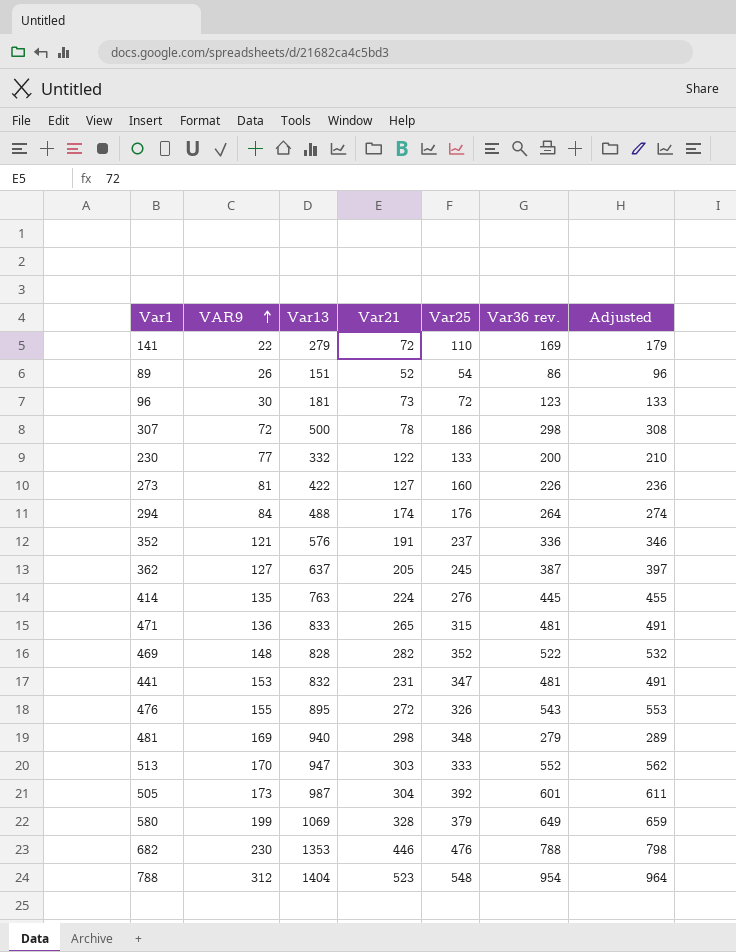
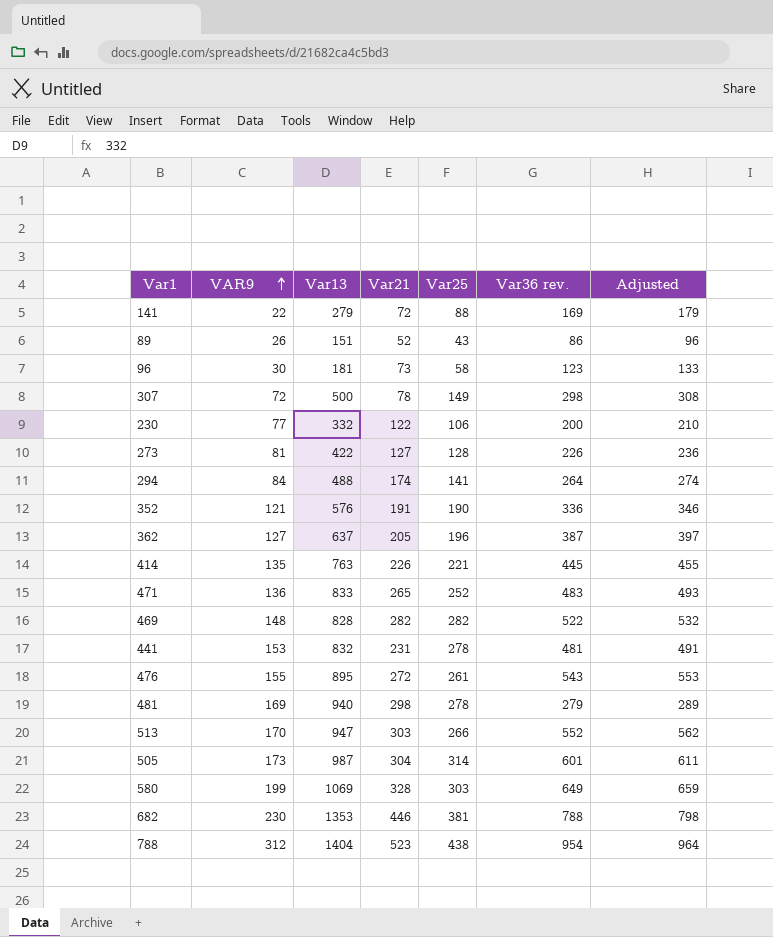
141 | Var25: 110 -> 88
89 | Var25: 54 -> 43
96 | Var25: 72 -> 58
307 | Var25: 186 -> 149
230 | Var25: 133 -> 106
273 | Var25: 160 -> 128
294 | Var25: 176 -> 141
352 | Var25: 237 -> 190
362 | Var25: 245 -> 196
414 | Var21: 224 -> 226
414 | Var25: 276 -> 221
471 | Var25: 315 -> 252
471 | Var36 rev.: 481 -> 483
471 | Adjusted: 491 -> 493
469 | Var25: 352 -> 282
441 | Var25: 347 -> 278
476 | Var25: 326 -> 261
481 | Var25: 348 -> 278
513 | Var25: 333 -> 266
505 | Var25: 392 -> 314
580 | Var25: 379 -> 303
682 | Var25: 476 -> 381
788 | Var25: 548 -> 438

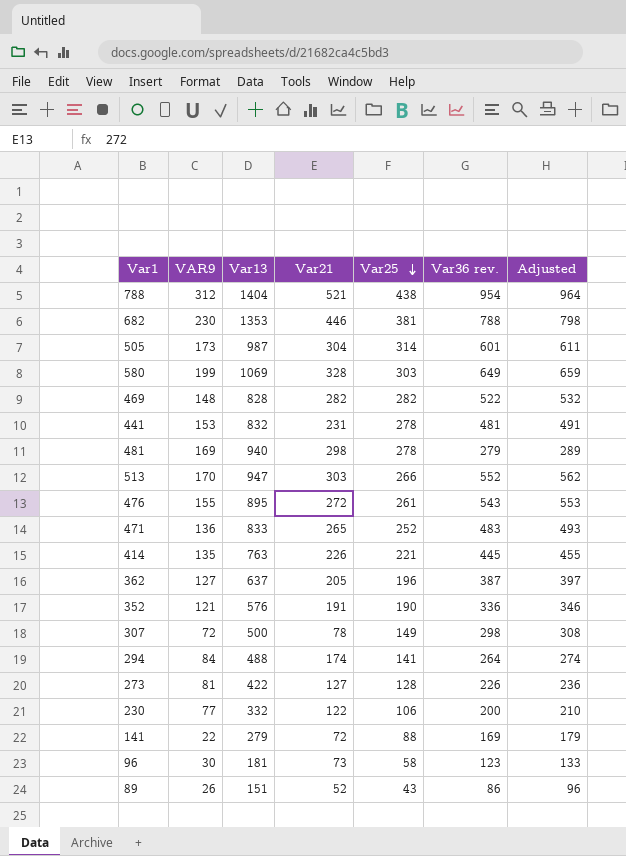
row order: VAR9 ascending -> Var25 descending
788 | Var21: 523 -> 521

